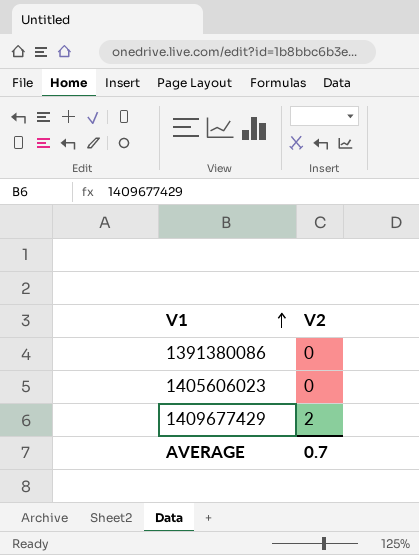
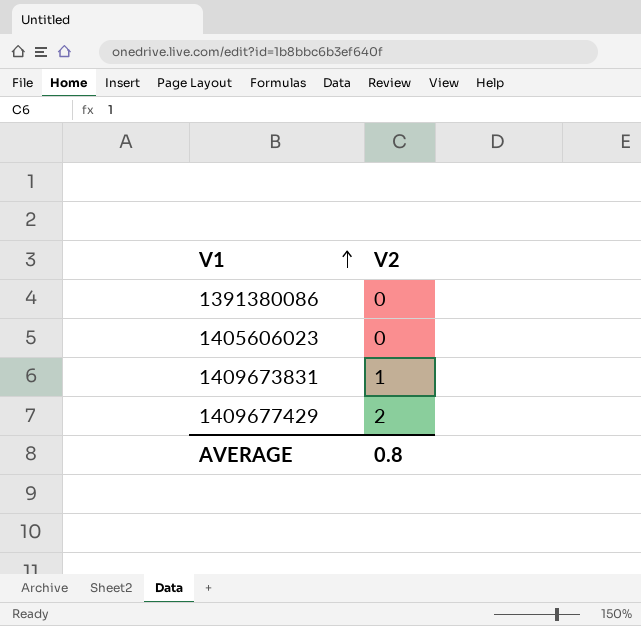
row 1409673831: none -> 1
AVERAGE | V2: 0.7 -> 0.8

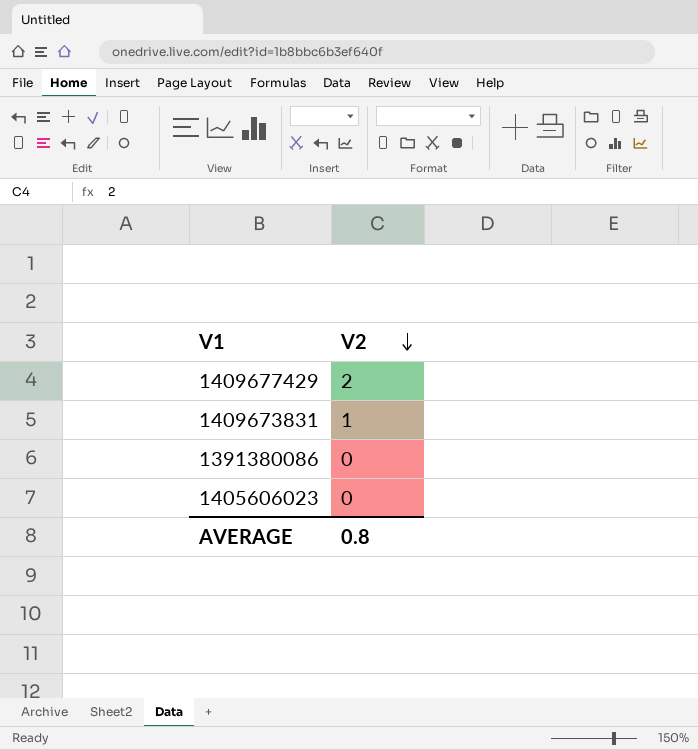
row order: V1 ascending -> V2 descending

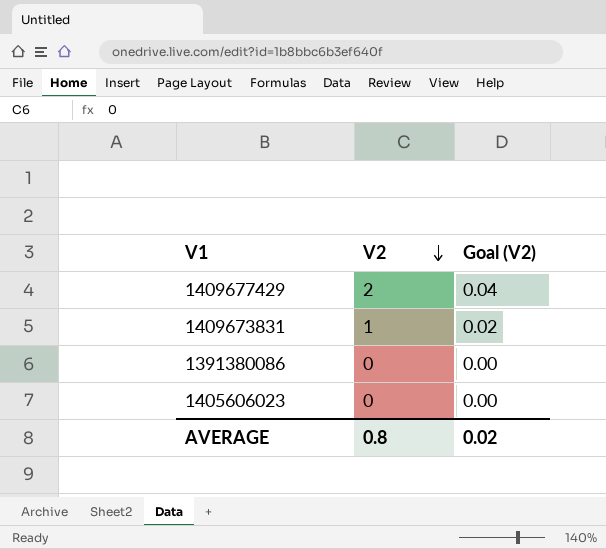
column Goal (V2) | formula: none -> [V2] * 0.02

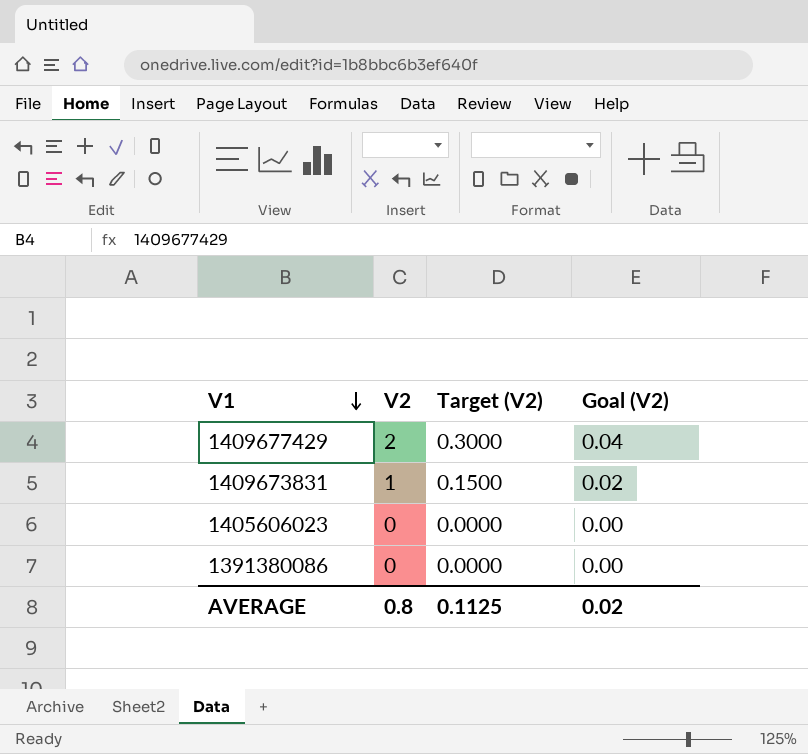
row order: V2 descending -> V1 descending
column Target (V2) | formula: none -> [V2] * 0.15

